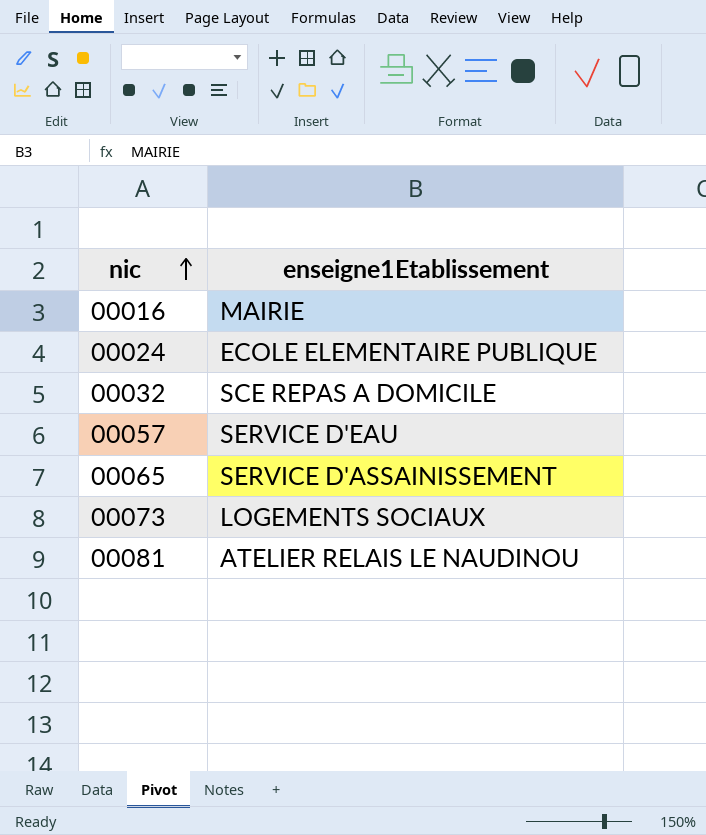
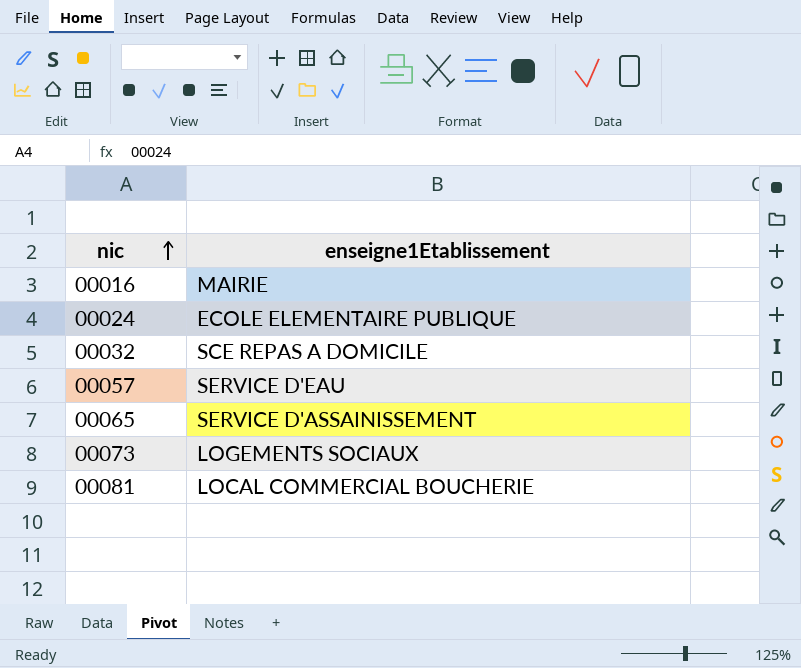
00081 | enseigne1Etablissement: ATELIER RELAIS LE NAUDINOU -> LOCAL COMMERCIAL BOUCHERIE

